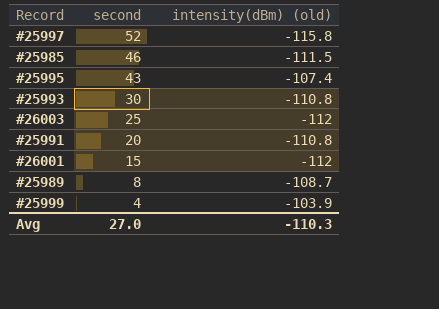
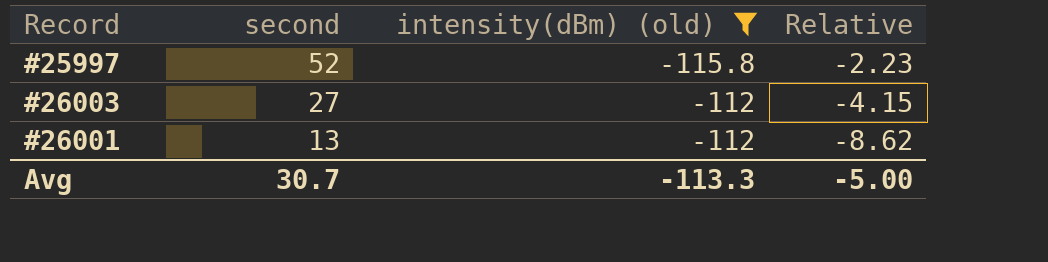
filter: none -> intensity(dBm) (old) <= -112
column Relative | formula: none -> [intensity(dBm) (old)] / [second]
#26003 | second: 25 -> 27
#26001 | second: 15 -> 13
Avg | second: 27.0 -> 30.7
Avg | intensity(dBm) (old): -110.3 -> -113.3

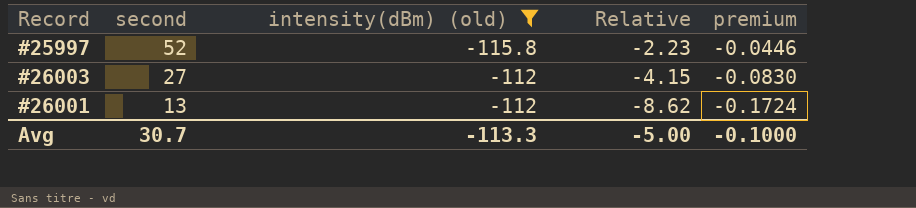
column premium | formula: none -> [Relative] * 0.02

